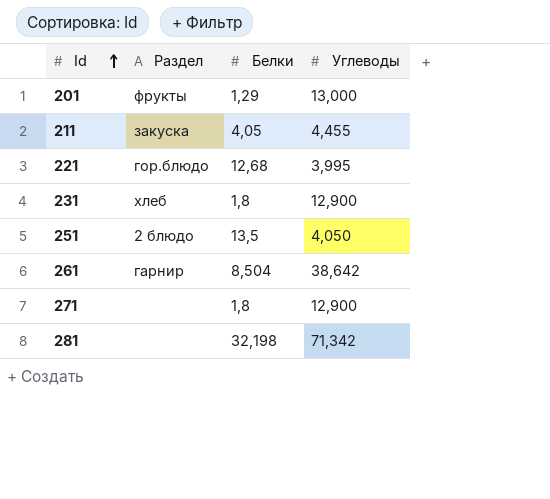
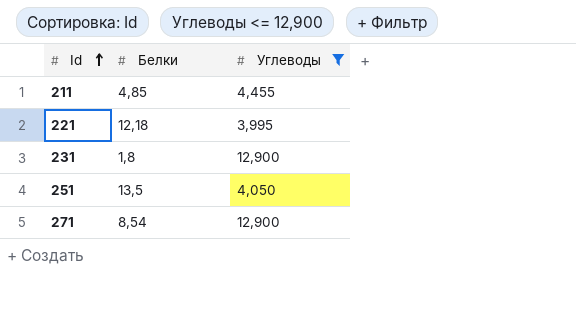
filter: none -> Углеводы <= 12,900
column Раздел | position: 2 -> none
211 | Белки: 4,05 -> 4,85
221 | Белки: 12,68 -> 12,18
271 | Белки: 1,8 -> 8,54

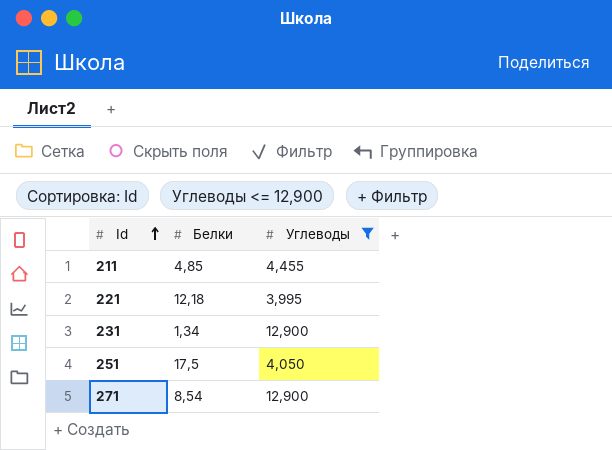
231 | Белки: 1,8 -> 1,34
251 | Белки: 13,5 -> 17,5

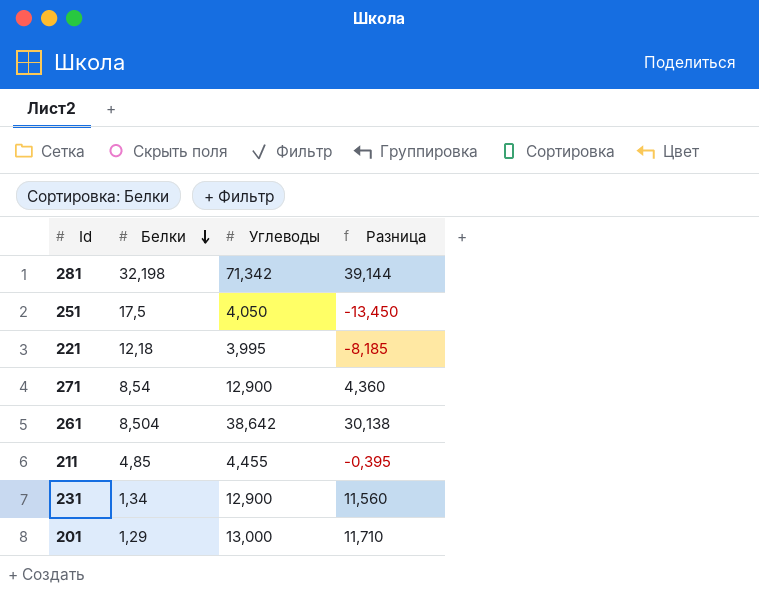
filter: Углеводы <= 12,900 -> none
row order: Id ascending -> Белки descending
column Разница | formula: none -> [Углеводы] - [Белки]

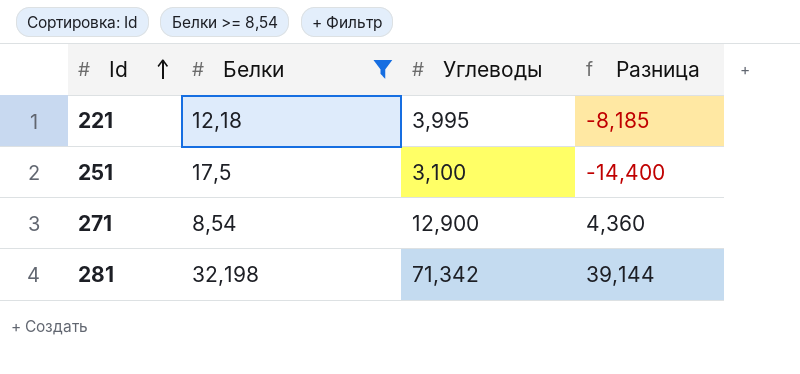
filter: none -> Белки >= 8,54
row order: Белки descending -> Id ascending
251 | Углеводы: 4,050 -> 3,100
251 | Разница: -13,450 -> -14,400

